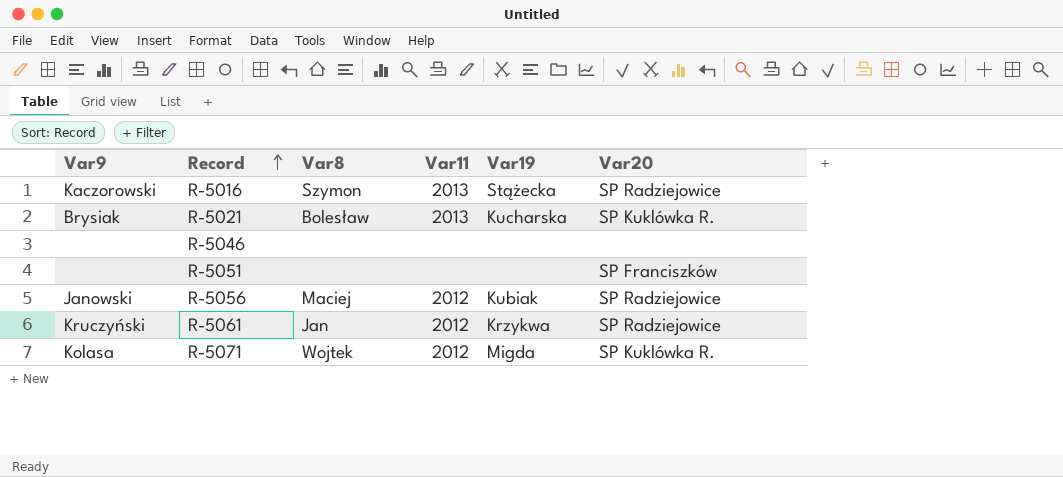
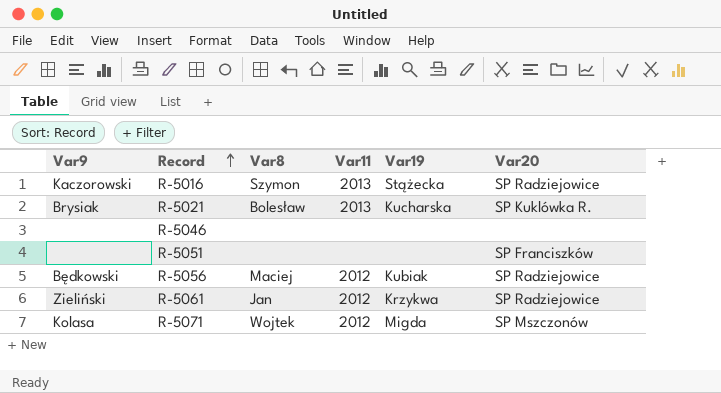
R-5056 | Var9: Janowski -> Będkowski
R-5061 | Var9: Kruczyński -> Zieliński
R-5071 | Var20: SP Kuklówka R. -> SP Mszczonów

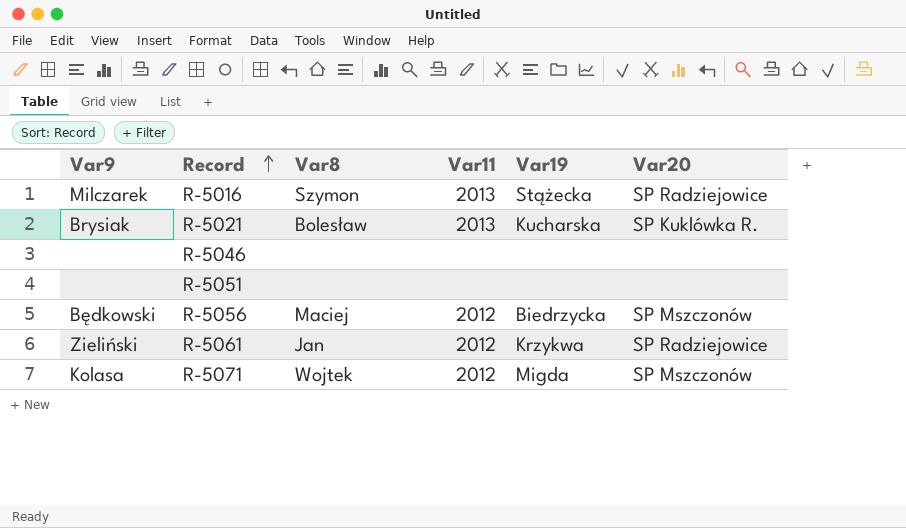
R-5016 | Var9: Kaczorowski -> Milczarek
R-5051 | Var20: SP Franciszków -> none
R-5056 | Var19: Kubiak -> Biedrzycka
R-5056 | Var20: SP Radziejowice -> SP Mszczonów

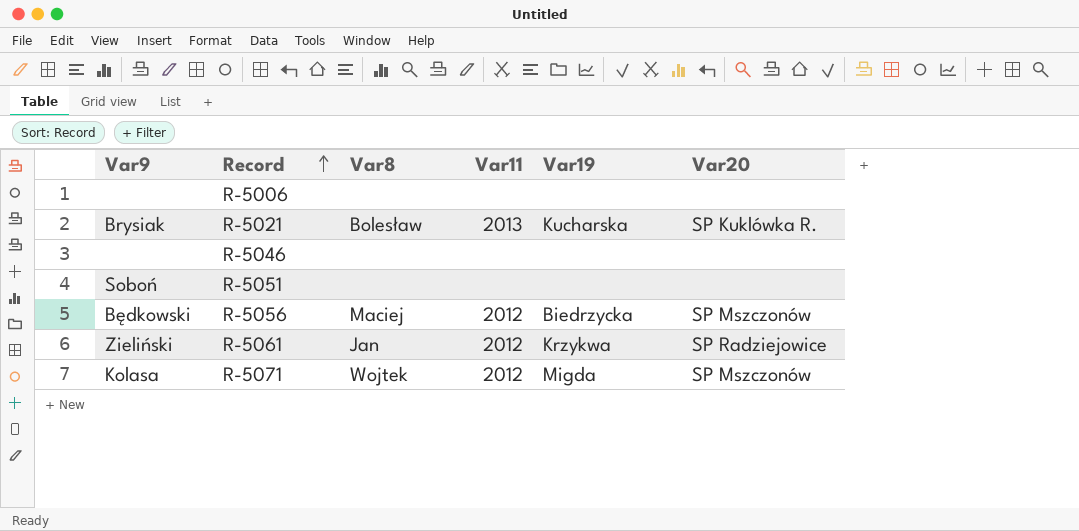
row R-5016: Milczarek | Szymon | 2013 | Stążecka | SP Radziejowice -> none
row R-5006: none -> none | none | none | none | none
R-5051 | Var9: none -> Soboń

